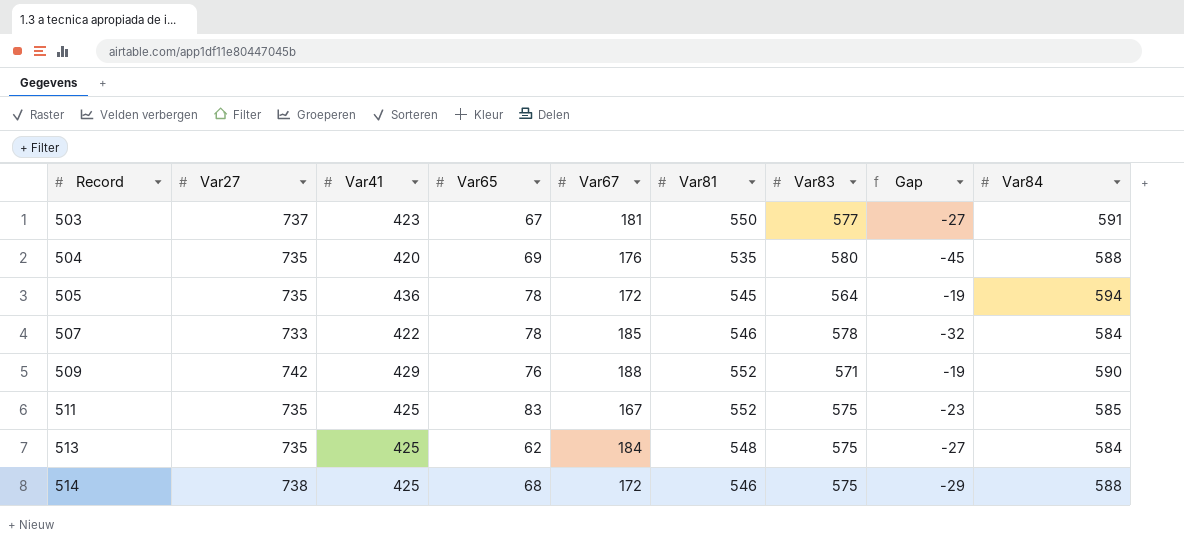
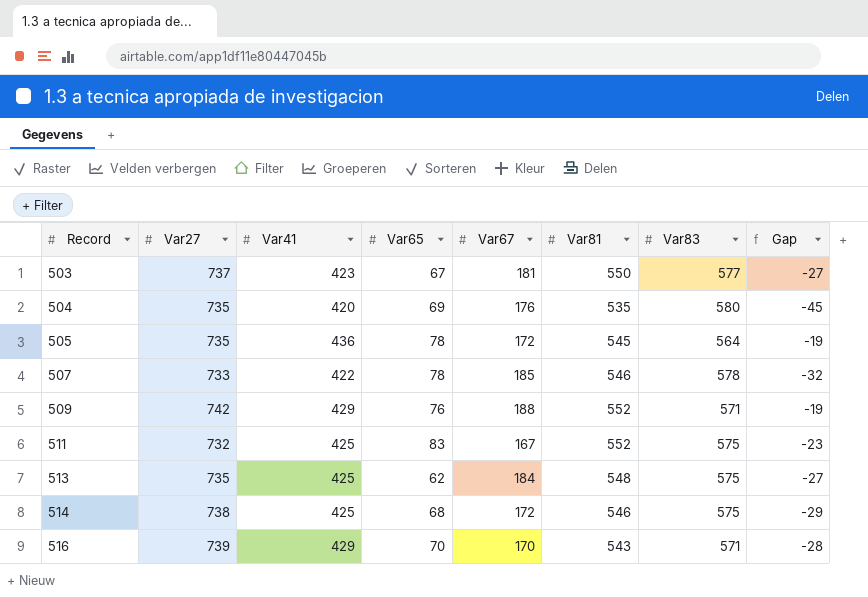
column Var84 | position: 9 -> none
511 | Var27: 735 -> 732
row 516: none -> 739 | 429 | 70 | 170 | 543 | 571 | -28

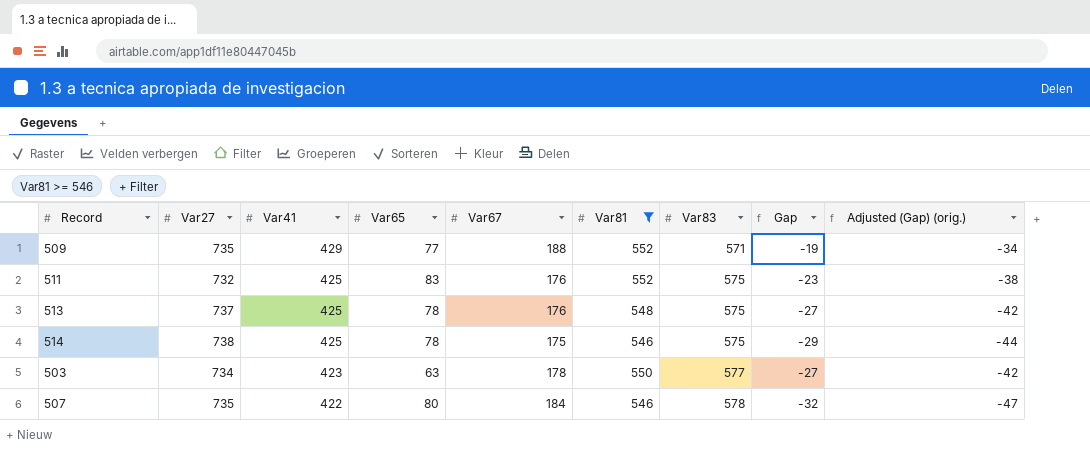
filter: none -> Var81 >= 546
row order: Record ascending -> Var41 descending
column Adjusted (Gap) (orig.) | formula: none -> [Gap] - 15
509 | Var27: 742 -> 735
509 | Var65: 76 -> 77
511 | Var67: 167 -> 176
513 | Var27: 735 -> 737
513 | Var65: 62 -> 78
513 | Var67: 184 -> 176
514 | Var65: 68 -> 78
514 | Var67: 172 -> 175
503 | Var27: 737 -> 734
503 | Var65: 67 -> 63
503 | Var67: 181 -> 178
507 | Var27: 733 -> 735
507 | Var65: 78 -> 80
507 | Var67: 185 -> 184

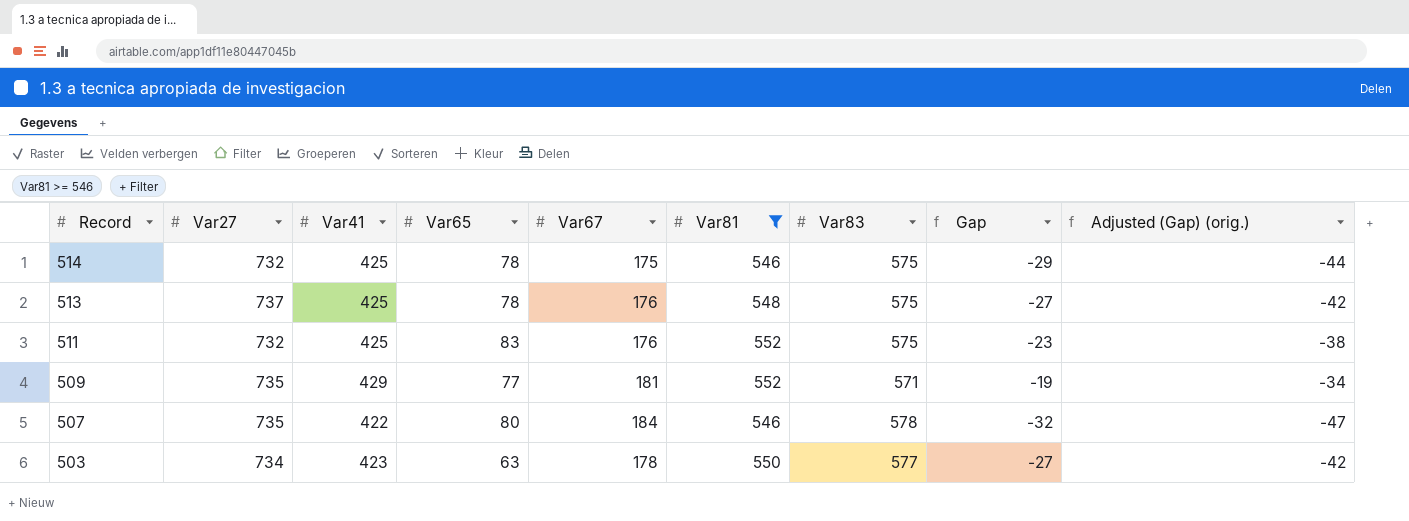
row order: Var41 descending -> Record descending
514 | Var27: 738 -> 732
509 | Var67: 188 -> 181

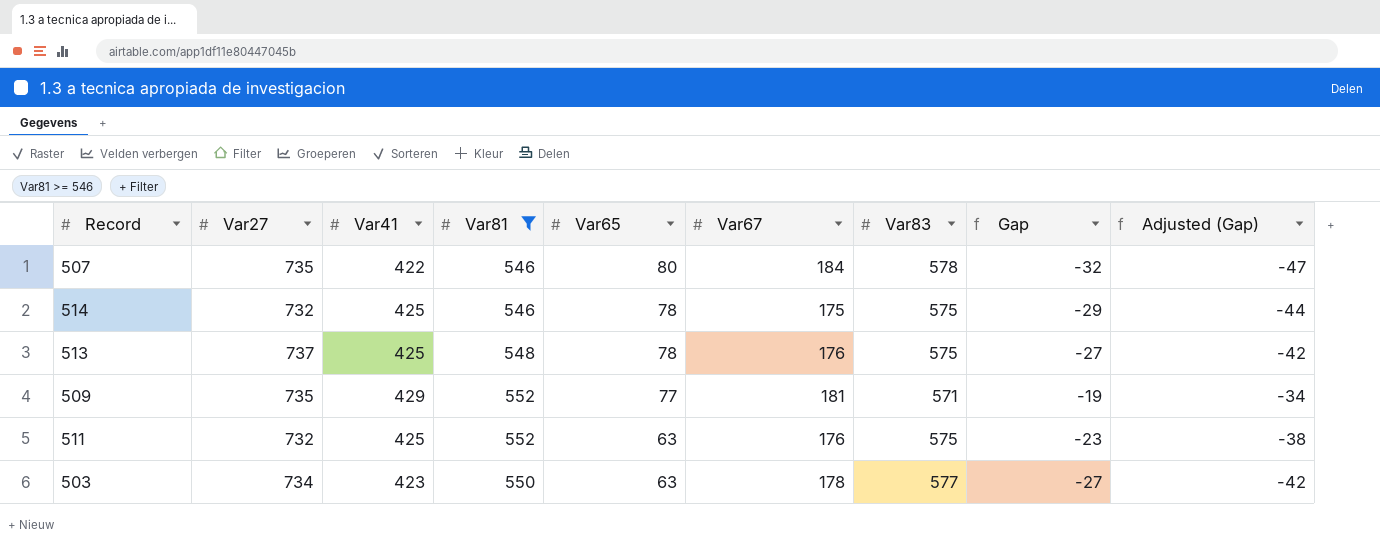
row order: Record descending -> Var65 descending
column Var81 | position: 6 -> 4
column name: Adjusted (Gap) (orig.) -> Adjusted (Gap)
511 | Var65: 83 -> 63

